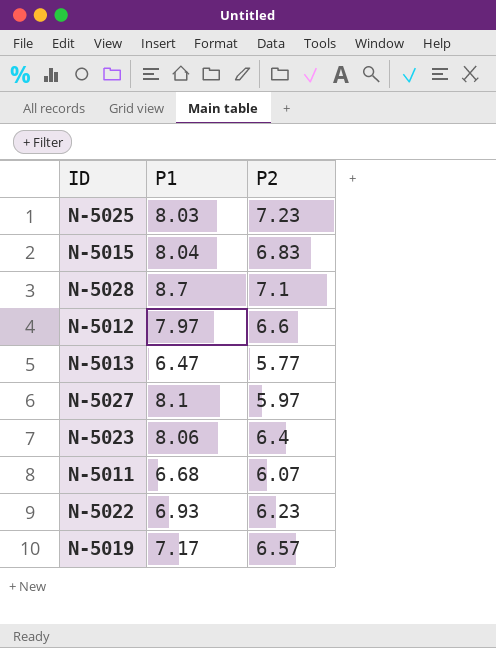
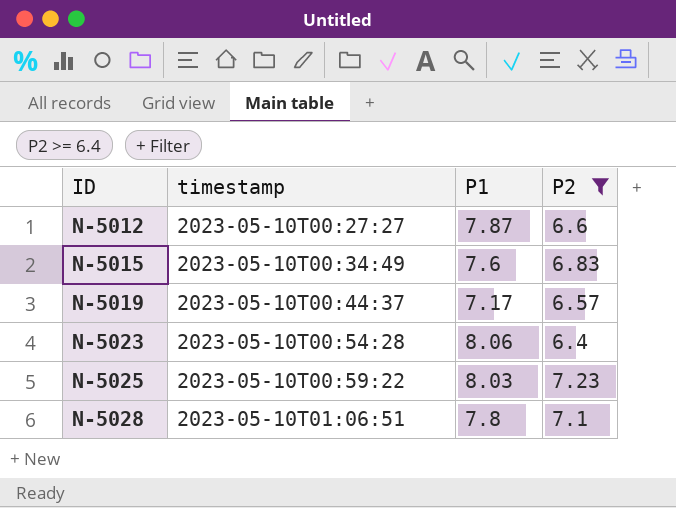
filter: none -> P2 >= 6.4
row order: none -> ID ascending
column timestamp | position: none -> 2
N-5012 | P1: 7.97 -> 7.87
N-5015 | P1: 8.04 -> 7.6
N-5028 | P1: 8.7 -> 7.8

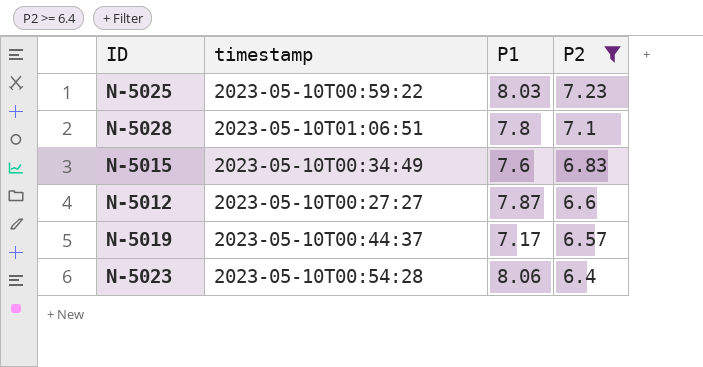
row order: ID ascending -> P2 descending

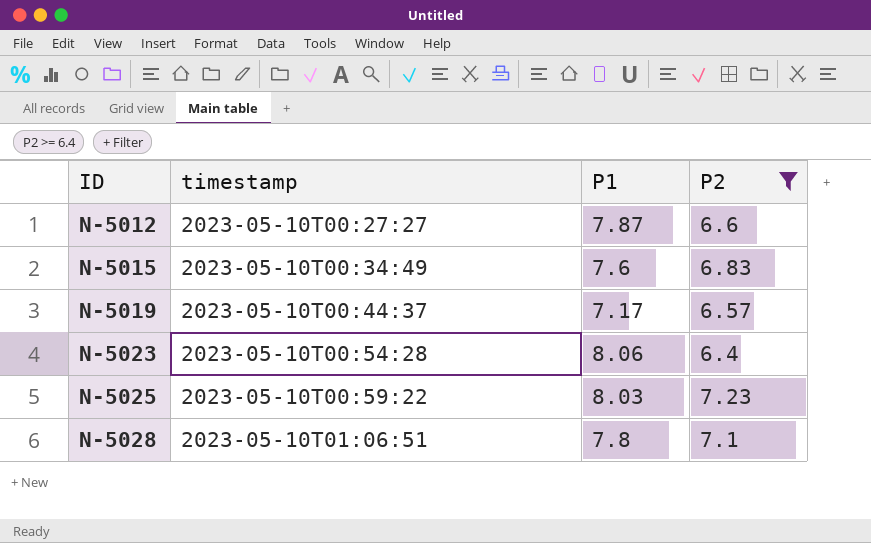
row order: P2 descending -> ID ascending

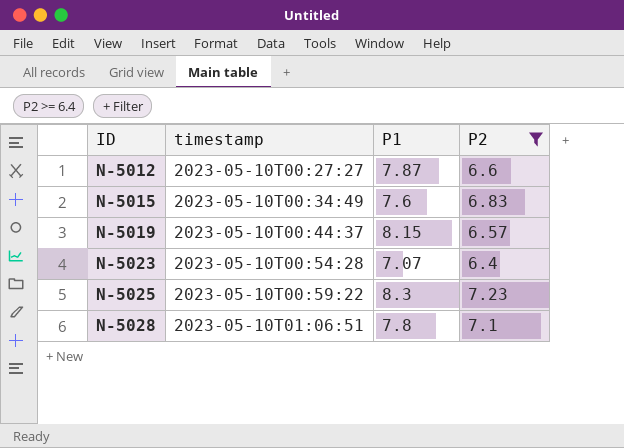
N-5019 | P1: 7.17 -> 8.15
N-5023 | P1: 8.06 -> 7.07
N-5025 | P1: 8.03 -> 8.3

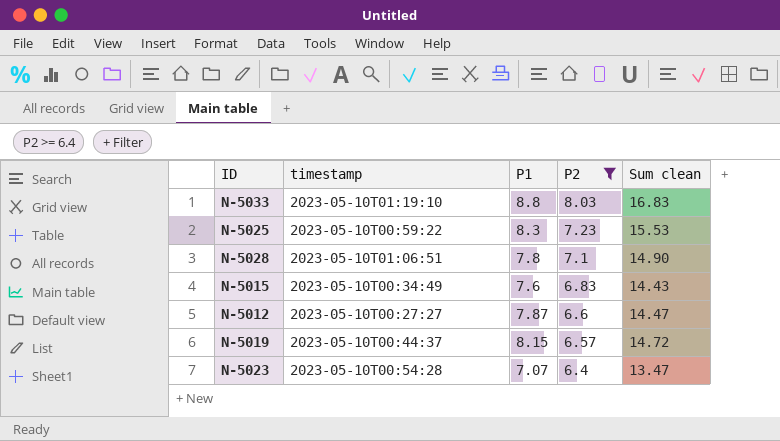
row order: ID ascending -> P2 descending
column Sum clean | formula: none -> [P1] + [P2]
row N-5033: none -> 2023-05-10T01:19:10 | 8.8 | 8.03 | 16.83

